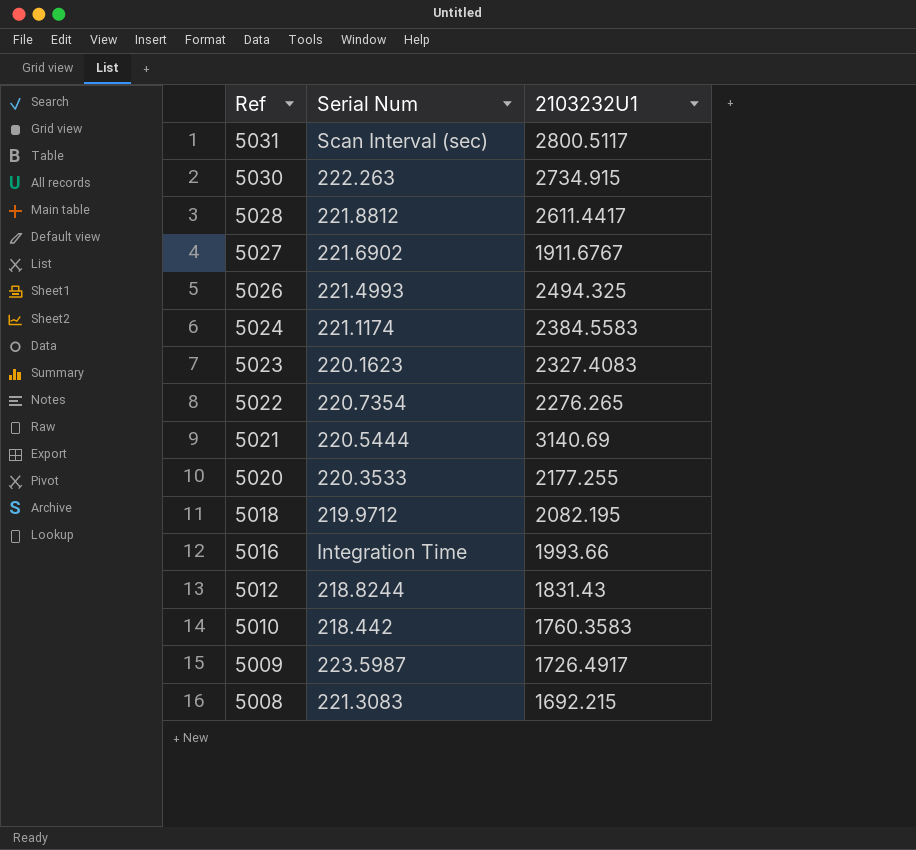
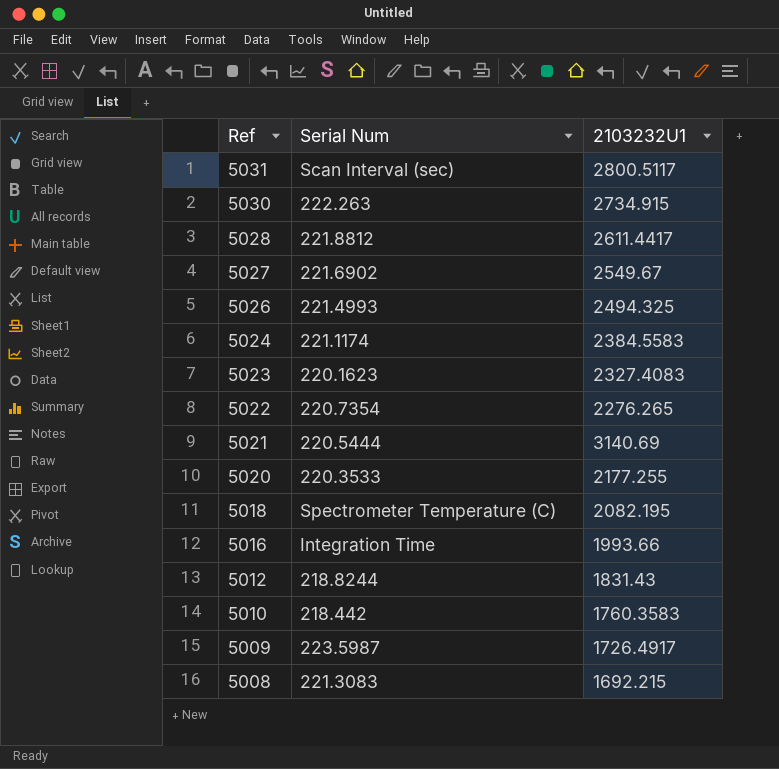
5027 | 2103232U1: 1911.6767 -> 2549.67
5018 | Serial Num: 219.9712 -> Spectrometer Temperature (C)

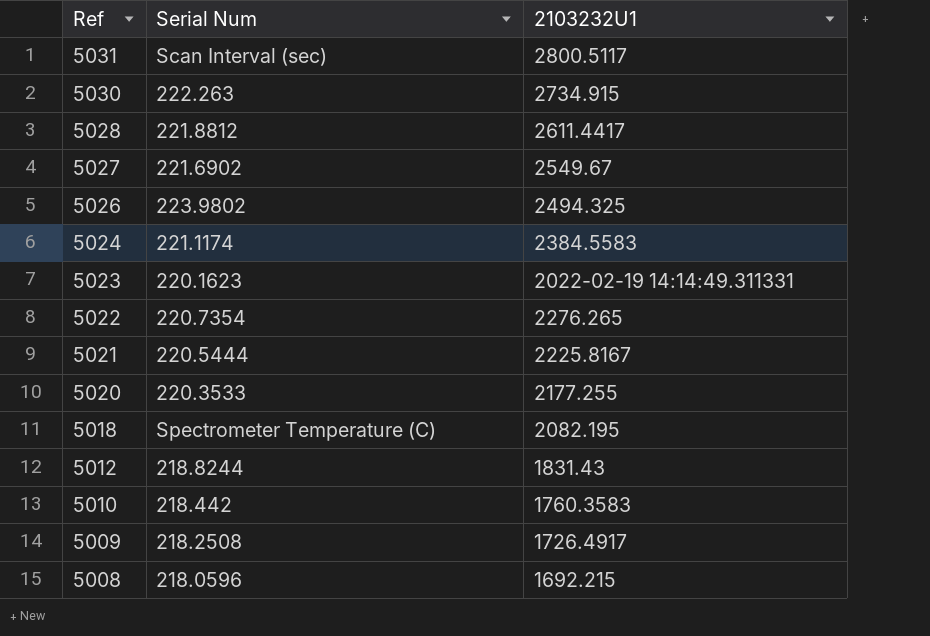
row 5016: Integration Time | 1993.66 -> none
5026 | Serial Num: 221.4993 -> 223.9802
5023 | 2103232U1: 2327.4083 -> 2022-02-19 14:14:49.311331
5021 | 2103232U1: 3140.69 -> 2225.8167
5009 | Serial Num: 223.5987 -> 218.2508
5008 | Serial Num: 221.3083 -> 218.0596

